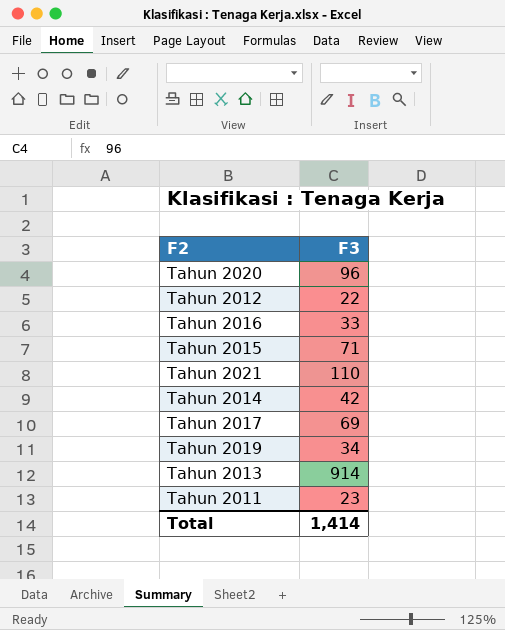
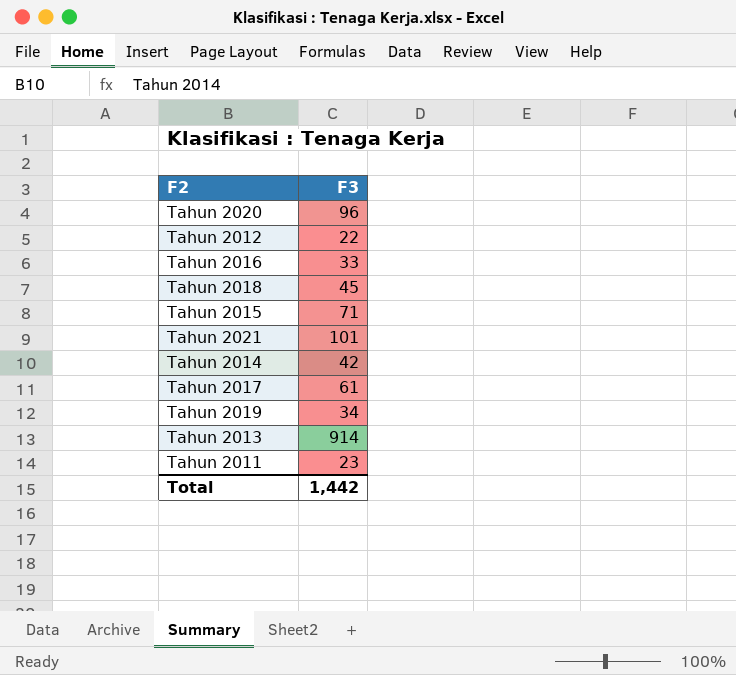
row Tahun 2018: none -> 45
Tahun 2021 | F3: 110 -> 101
Tahun 2017 | F3: 69 -> 61
Total | F3: 1,414 -> 1,442

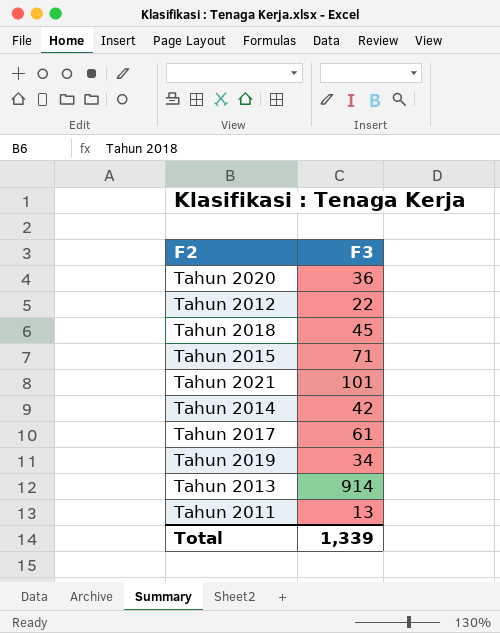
row Tahun 2016: 33 -> none
Tahun 2020 | F3: 96 -> 36
Tahun 2011 | F3: 23 -> 13
Total | F3: 1,442 -> 1,339

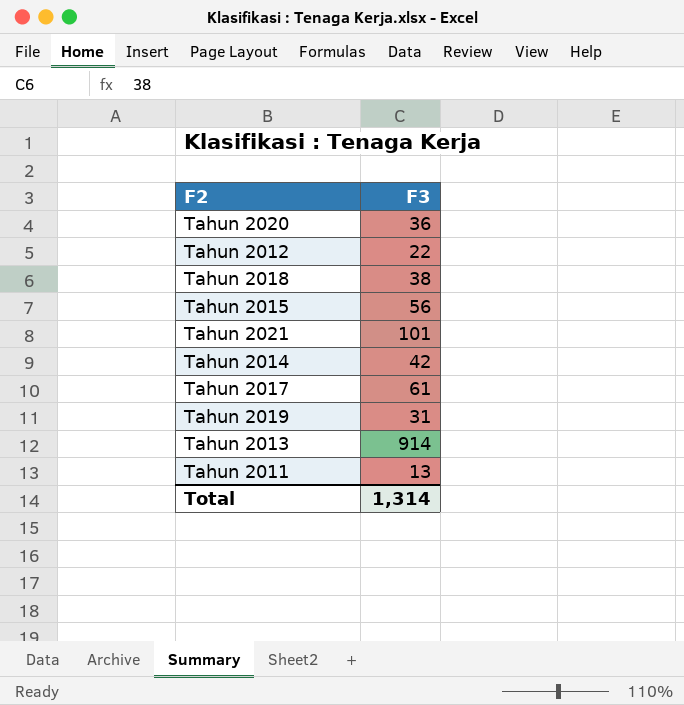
Tahun 2018 | F3: 45 -> 38
Tahun 2015 | F3: 71 -> 56
Tahun 2019 | F3: 34 -> 31
Total | F3: 1,339 -> 1,314

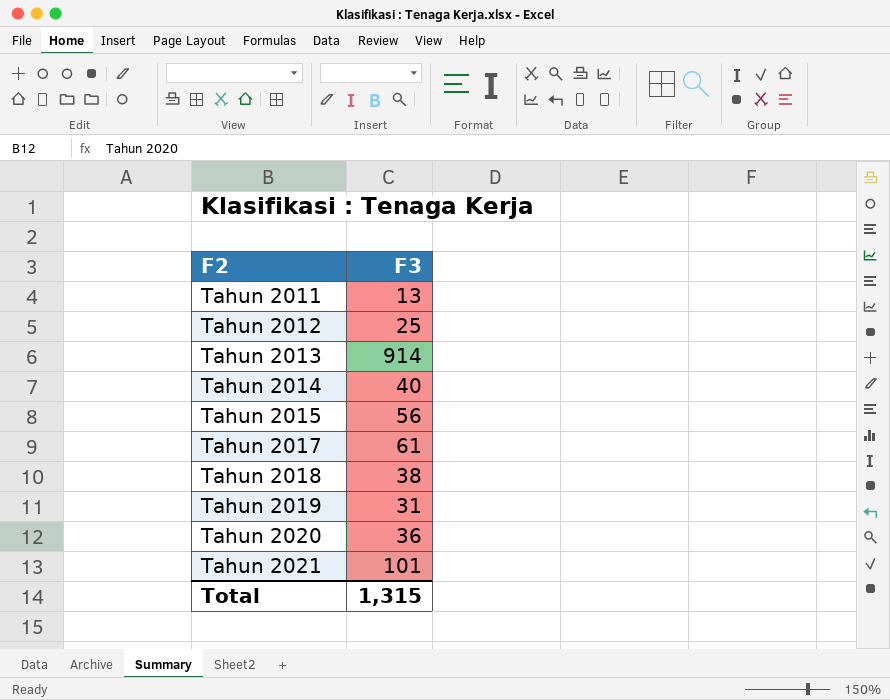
row order: none -> F2 ascending
Tahun 2012 | F3: 22 -> 25
Tahun 2014 | F3: 42 -> 40
Total | F3: 1,314 -> 1,315

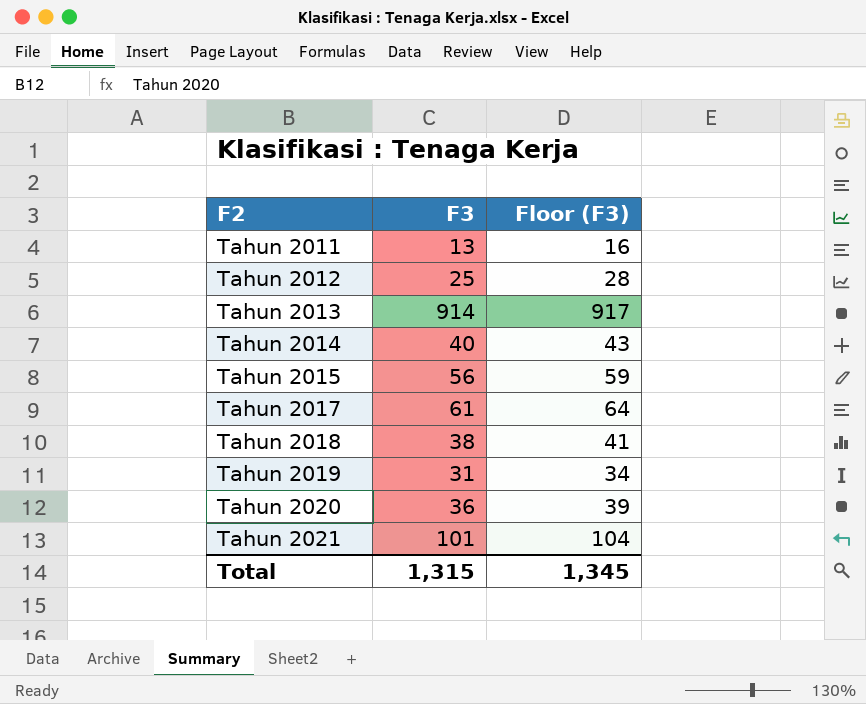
column Floor (F3) | formula: none -> [F3] + 3

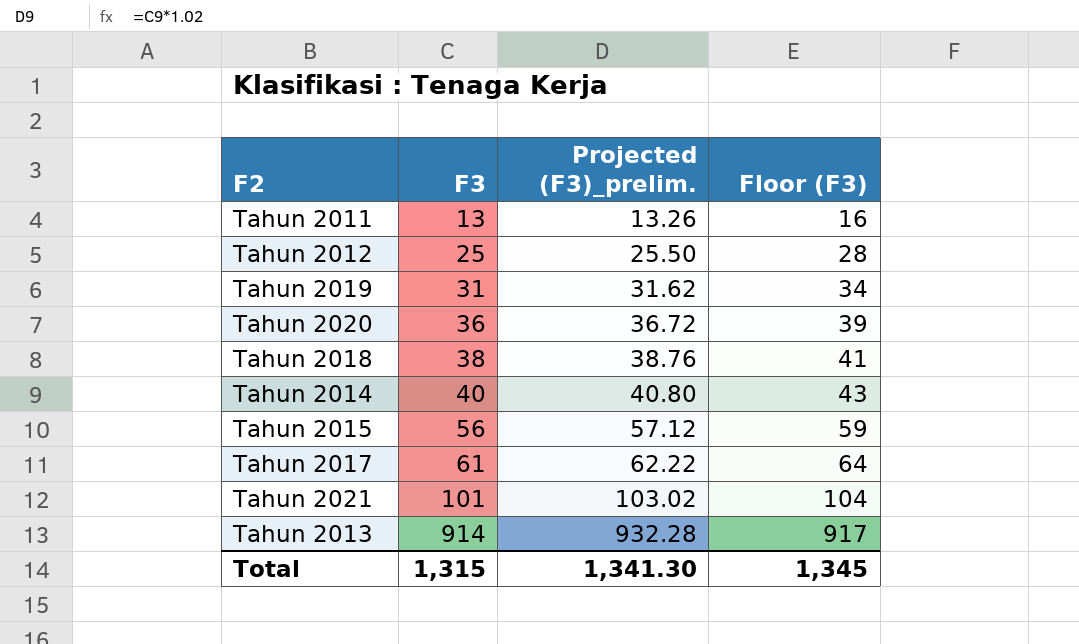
row order: F2 ascending -> F3 ascending
column Projected (F3)_prelim. | formula: none -> [F3] * 1.02

